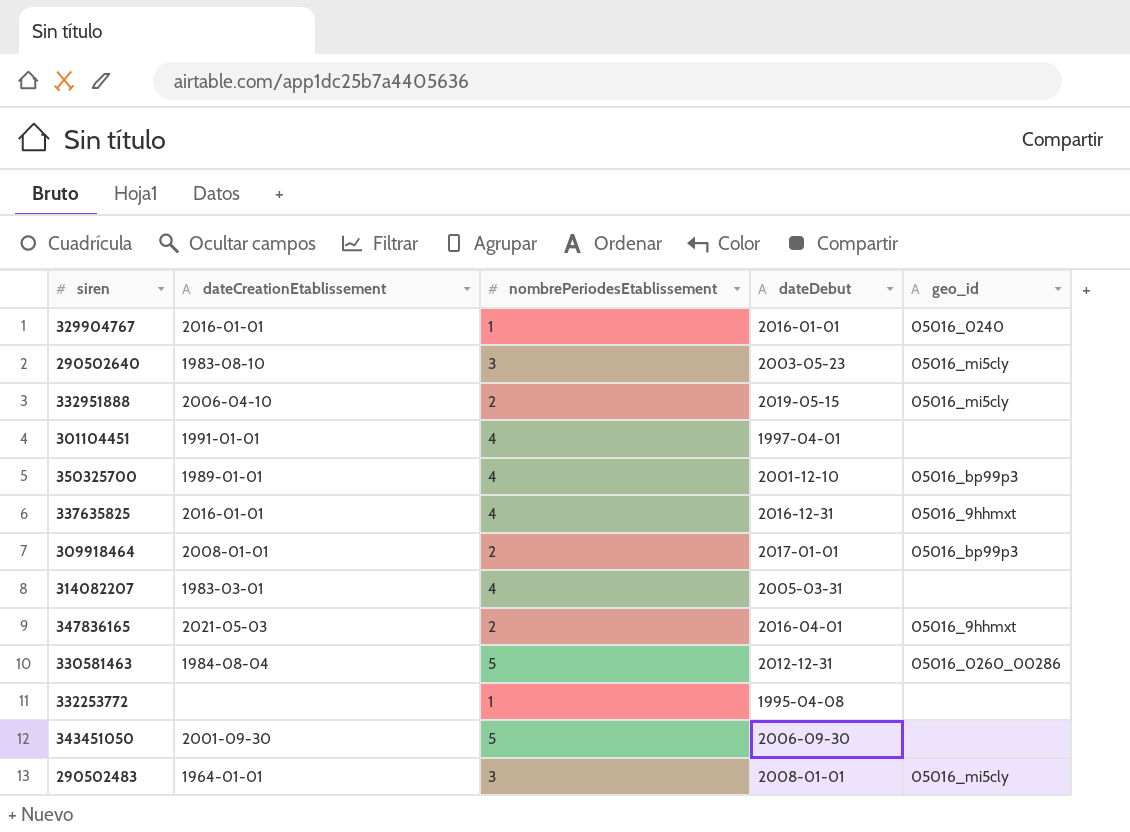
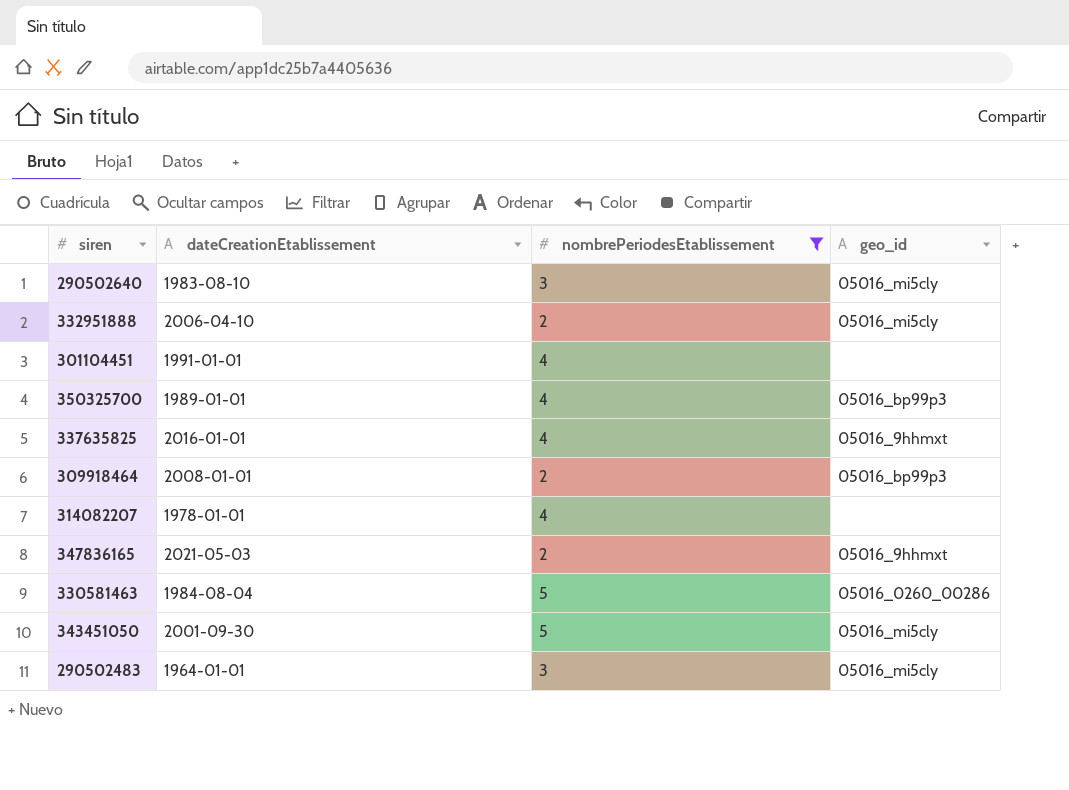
filter: none -> nombrePeriodesEtablissement != 1
column dateDebut | position: 4 -> none
314082207 | dateCreationEtablissement: 1983-03-01 -> 1978-01-01
343451050 | geo_id: none -> 05016_mi5cly

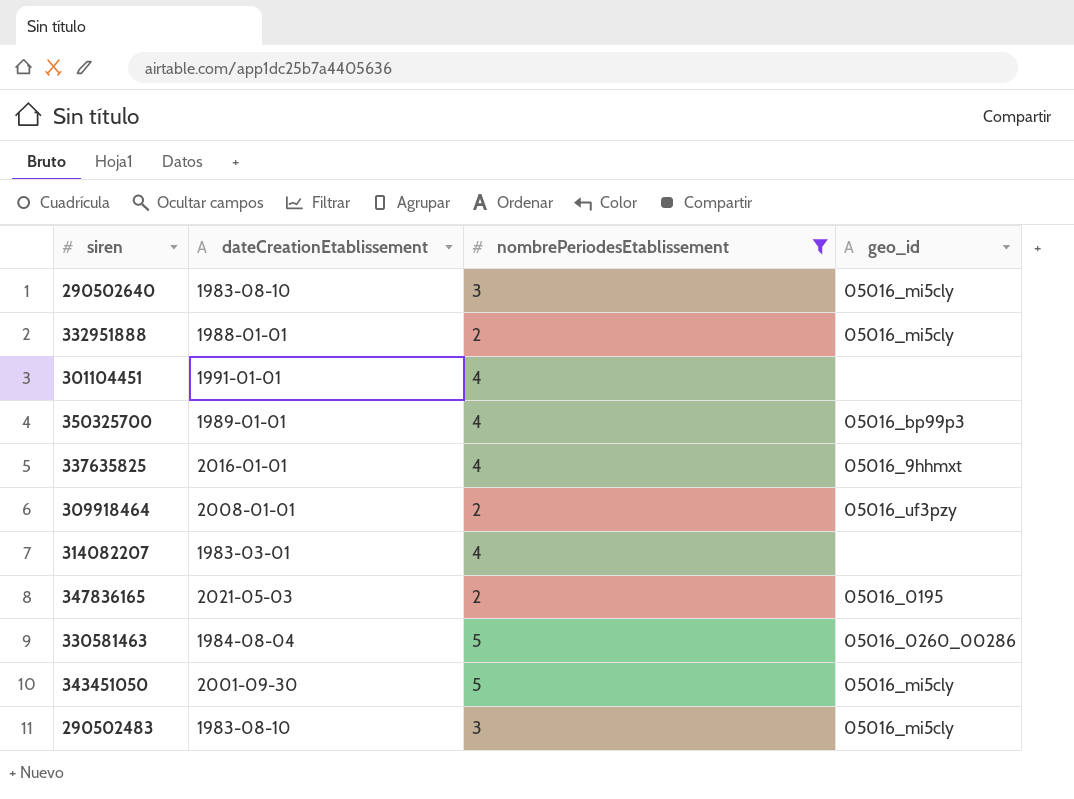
332951888 | dateCreationEtablissement: 2006-04-10 -> 1988-01-01
309918464 | geo_id: 05016_bp99p3 -> 05016_uf3pzy
314082207 | dateCreationEtablissement: 1978-01-01 -> 1983-03-01
347836165 | geo_id: 05016_9hhmxt -> 05016_0195
290502483 | dateCreationEtablissement: 1964-01-01 -> 1983-08-10

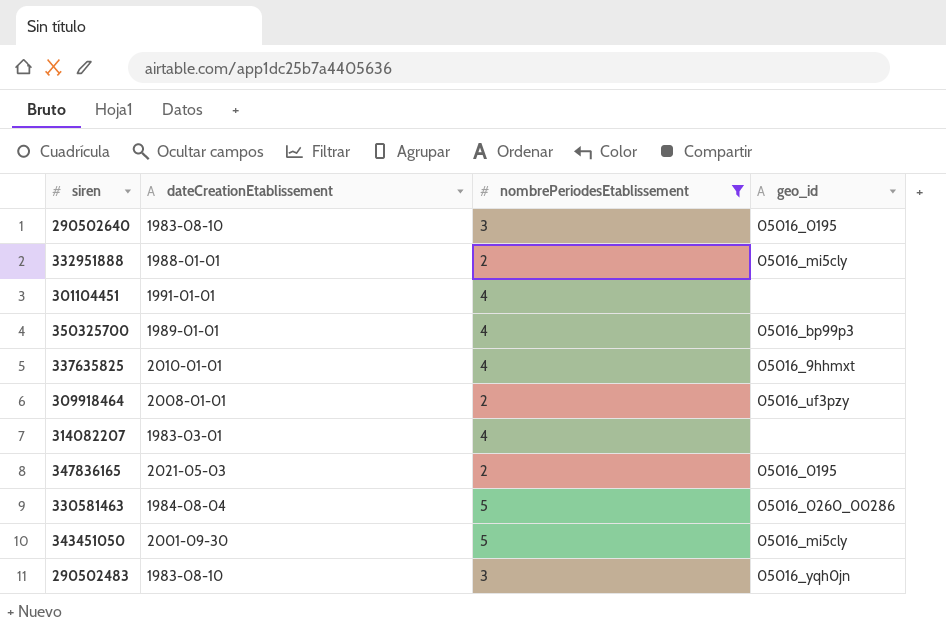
290502640 | geo_id: 05016_mi5cly -> 05016_0195
337635825 | dateCreationEtablissement: 2016-01-01 -> 2010-01-01
290502483 | geo_id: 05016_mi5cly -> 05016_yqh0jn

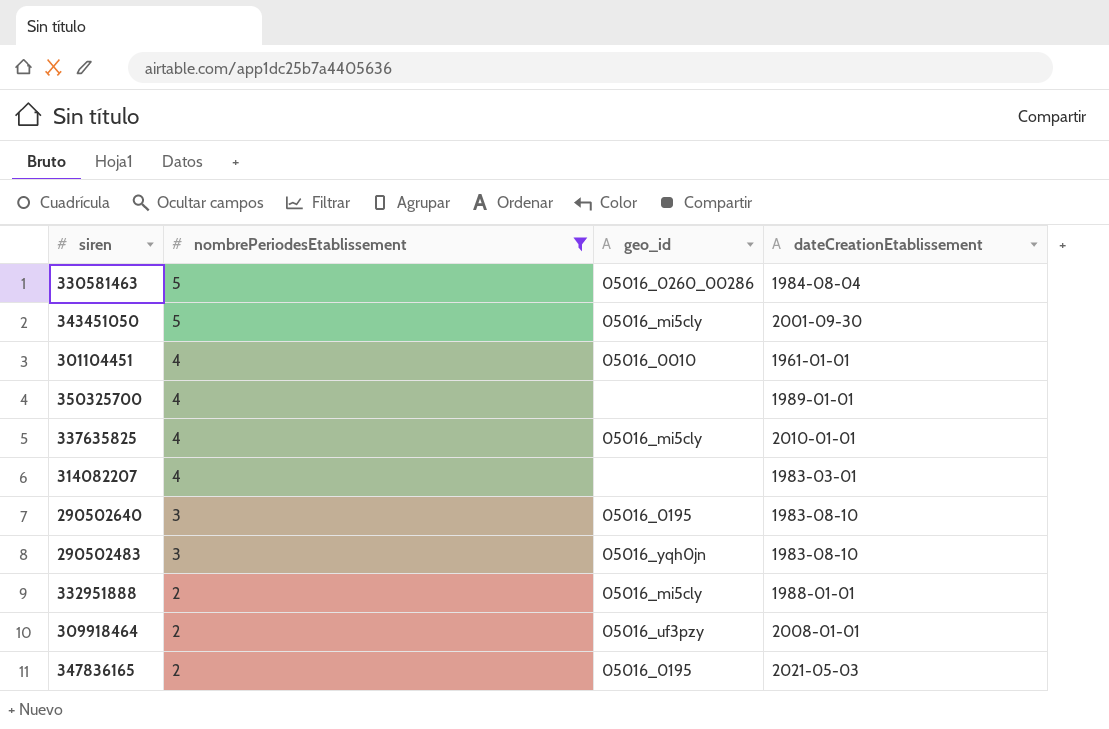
row order: none -> nombrePeriodesEtablissement descending
column dateCreationEtablissement | position: 2 -> 4
301104451 | geo_id: none -> 05016_0010
301104451 | dateCreationEtablissement: 1991-01-01 -> 1961-01-01
350325700 | geo_id: 05016_bp99p3 -> none
337635825 | geo_id: 05016_9hhmxt -> 05016_mi5cly

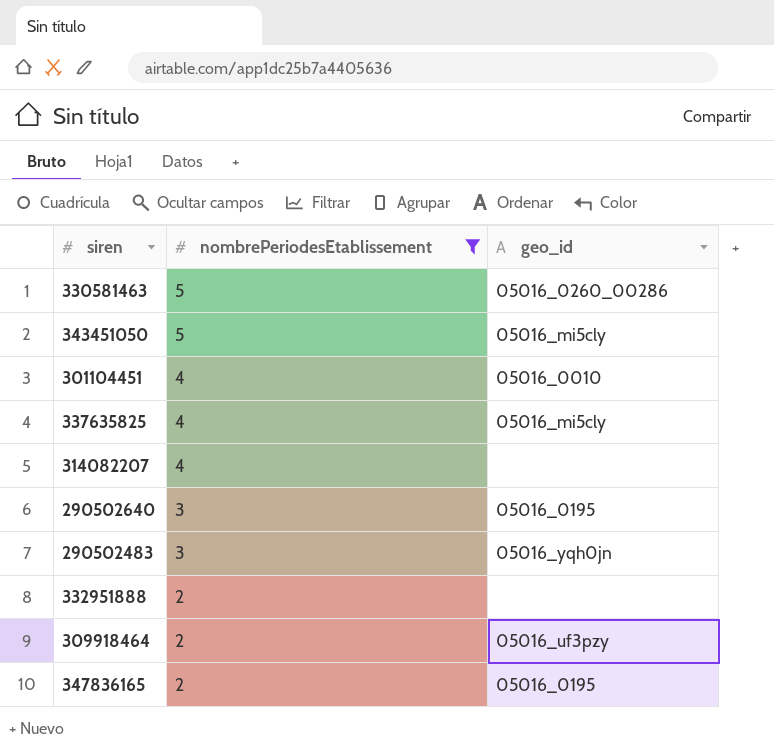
column dateCreationEtablissement | position: 4 -> none
row 350325700: 4 | none | 1989-01-01 -> none
332951888 | geo_id: 05016_mi5cly -> none

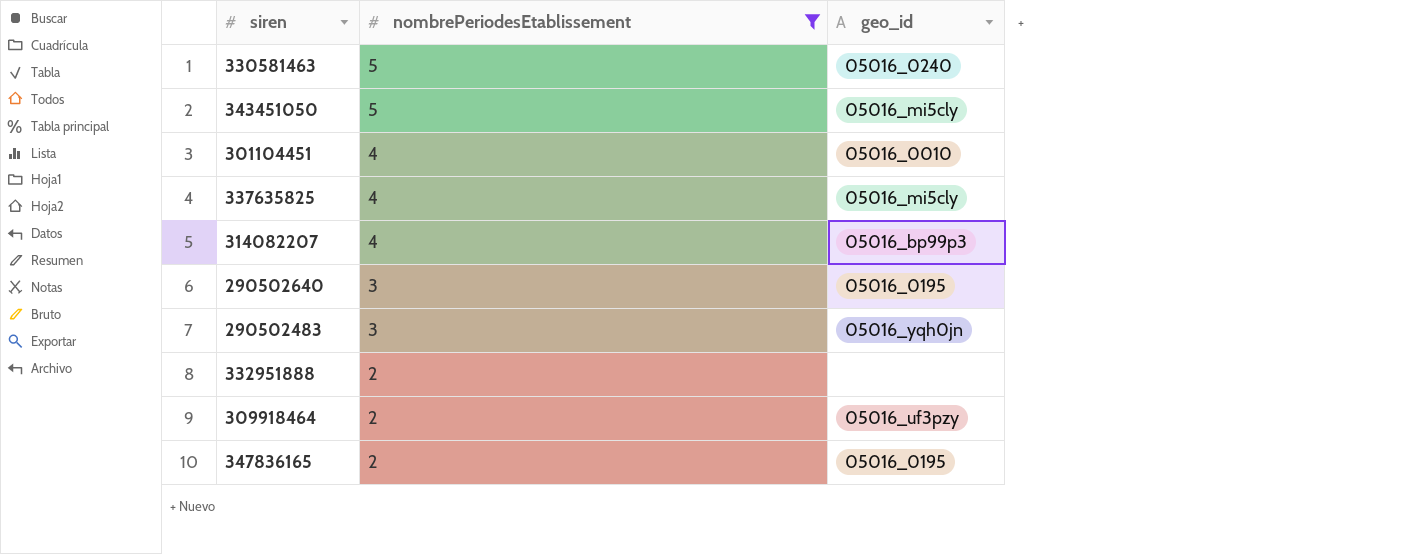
330581463 | geo_id: 05016_0260_00286 -> 05016_0240
314082207 | geo_id: none -> 05016_bp99p3

